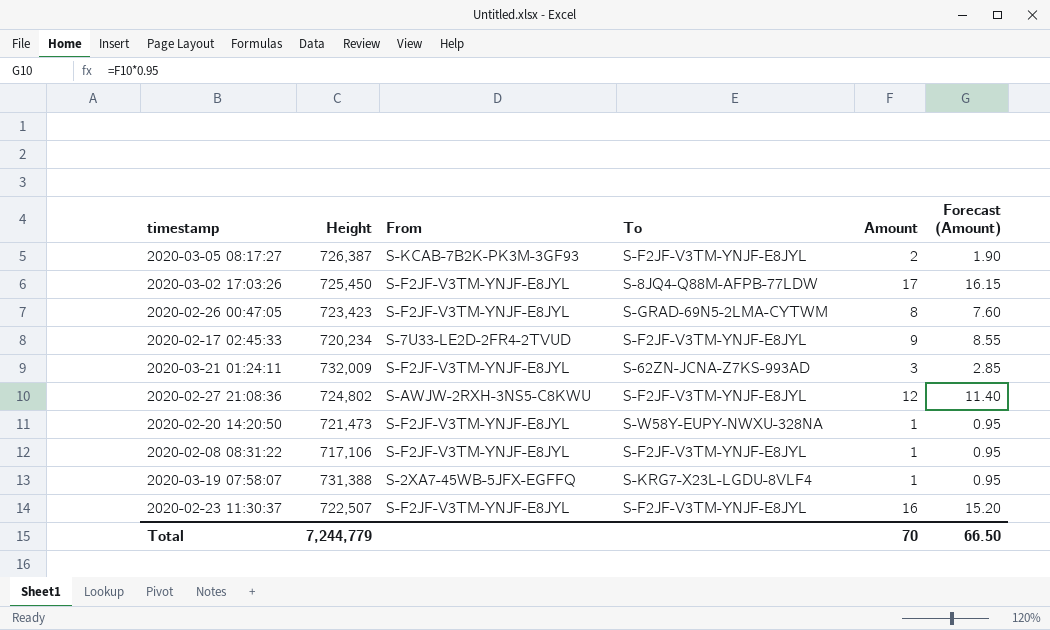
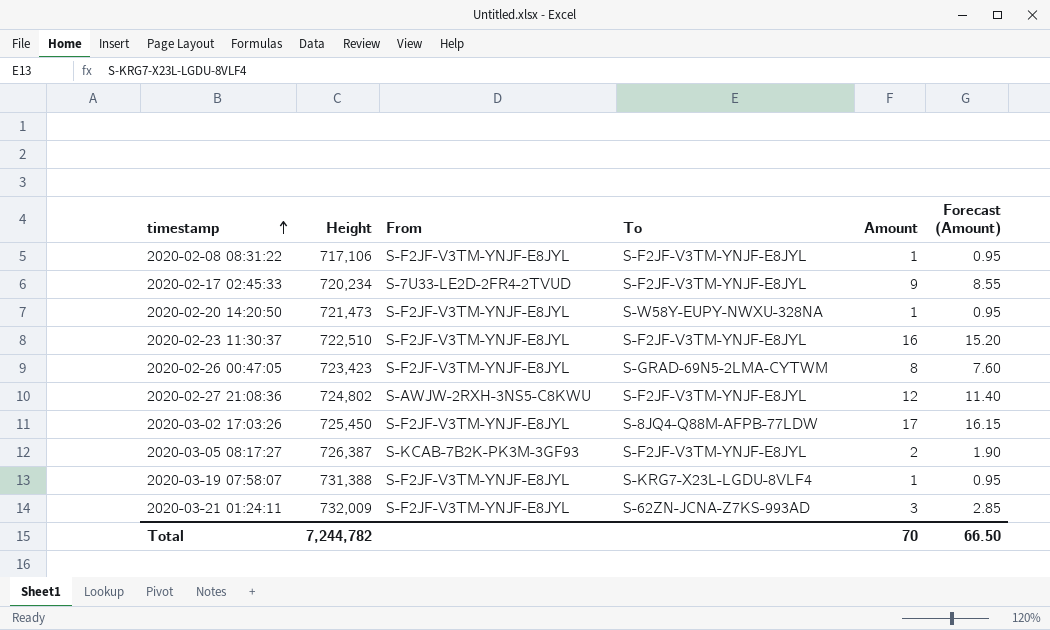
row order: none -> timestamp ascending
2020-02-23 11:30:37 | Height: 722,507 -> 722,510
2020-03-19 07:58:07 | From: S-2XA7-45WB-5JFX-EGFFQ -> S-F2JF-V3TM-YNJF-E8JYL
Total | Height: 7,244,779 -> 7,244,782

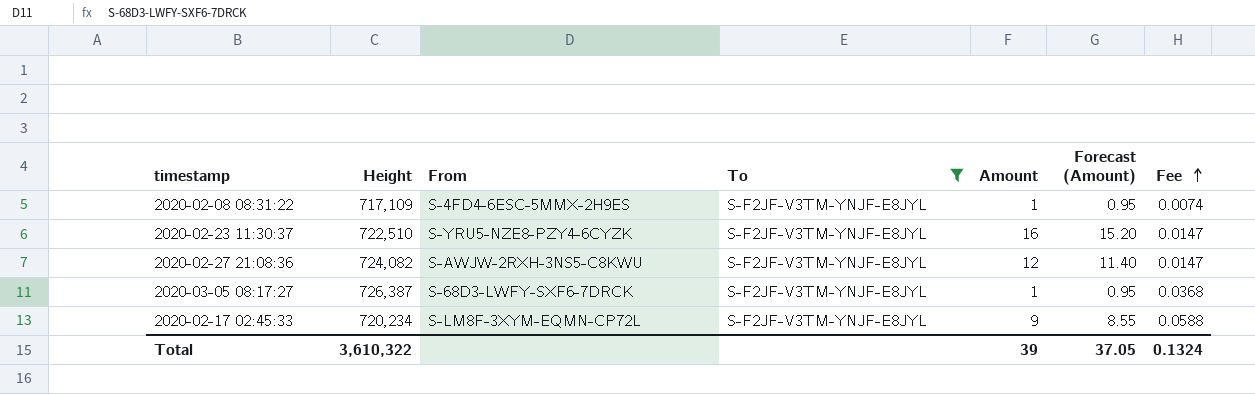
filter: none -> To = S-F2JF-V3TM-YNJF-E8JYL
row order: timestamp ascending -> Fee ascending
column Fee | position: none -> 7
2020-02-08 08:31:22 | Height: 717,106 -> 717,109
2020-02-08 08:31:22 | From: S-F2JF-V3TM-YNJF-E8JYL -> S-4FD4-6ESC-5MMX-2H9ES
2020-02-23 11:30:37 | From: S-F2JF-V3TM-YNJF-E8JYL -> S-YRU5-NZE8-PZY4-6CYZK
2020-02-27 21:08:36 | Height: 724,802 -> 724,082
2020-03-05 08:17:27 | From: S-KCAB-7B2K-PK3M-3GF93 -> S-68D3-LWFY-SXF6-7DRCK
2020-03-05 08:17:27 | Amount: 2 -> 1
2020-03-05 08:17:27 | Forecast (Amount): 1.90 -> 0.95
2020-02-17 02:45:33 | From: S-7U33-LE2D-2FR4-2TVUD -> S-LM8F-3XYM-EQMN-CP72L
Total | Height: 7,244,782 -> 3,610,322
Total | Amount: 70 -> 39
Total | Forecast (Amount): 66.50 -> 37.05

